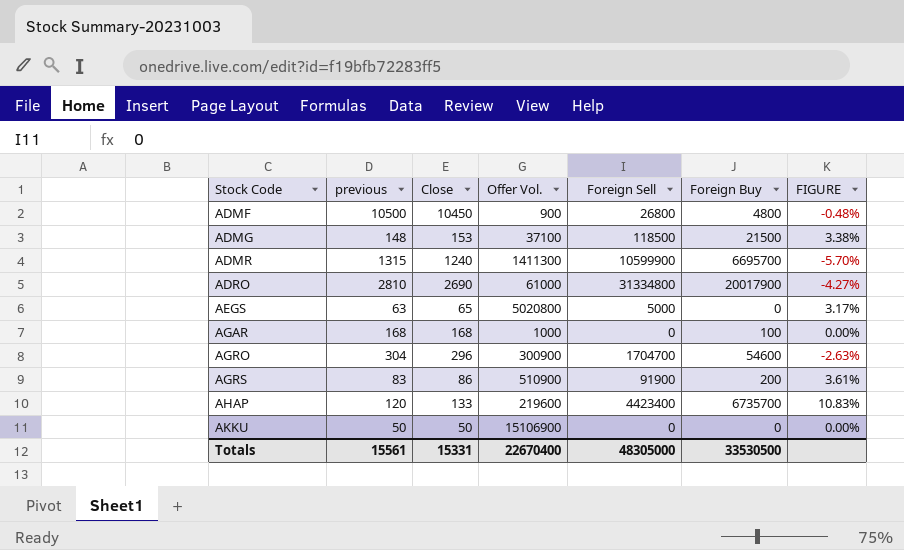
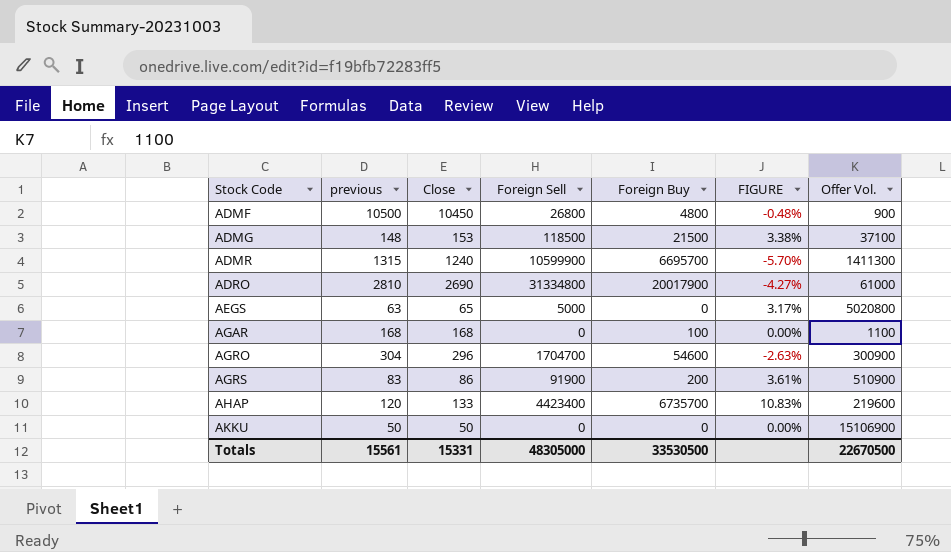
column Offer Vol. | position: 4 -> 7
AGAR | Offer Vol.: 1000 -> 1100
Totals | Offer Vol.: 22670400 -> 22670500

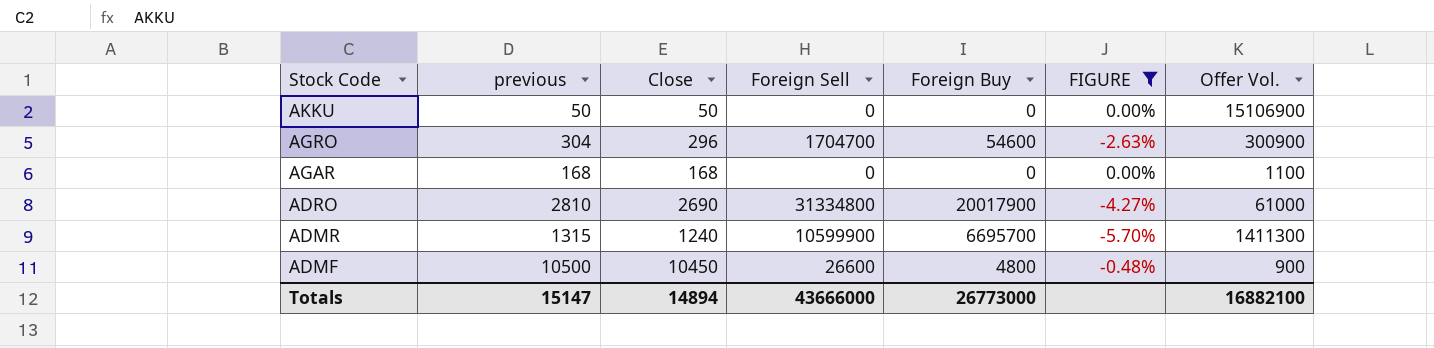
filter: none -> FIGURE <= 0.00%
row order: Stock Code ascending -> Stock Code descending
AGAR | Foreign Buy: 100 -> 0
ADMF | Foreign Sell: 26800 -> 26600
Totals | previous: 15561 -> 15147
Totals | Close: 15331 -> 14894
Totals | Foreign Sell: 48305000 -> 43666000
Totals | Foreign Buy: 33530500 -> 26773000
Totals | Offer Vol.: 22670500 -> 16882100

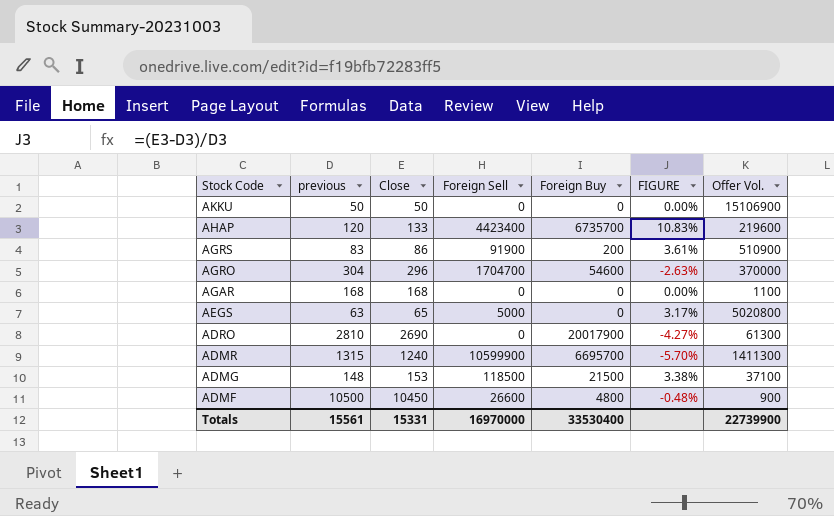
filter: FIGURE <= 0.00% -> none
AGRO | Offer Vol.: 300900 -> 370000
ADRO | Foreign Sell: 31334800 -> 0
ADRO | Offer Vol.: 61000 -> 61300
Totals | previous: 15147 -> 15561
Totals | Close: 14894 -> 15331
Totals | Foreign Sell: 43666000 -> 16970000
Totals | Foreign Buy: 26773000 -> 33530400
Totals | Offer Vol.: 16882100 -> 22739900

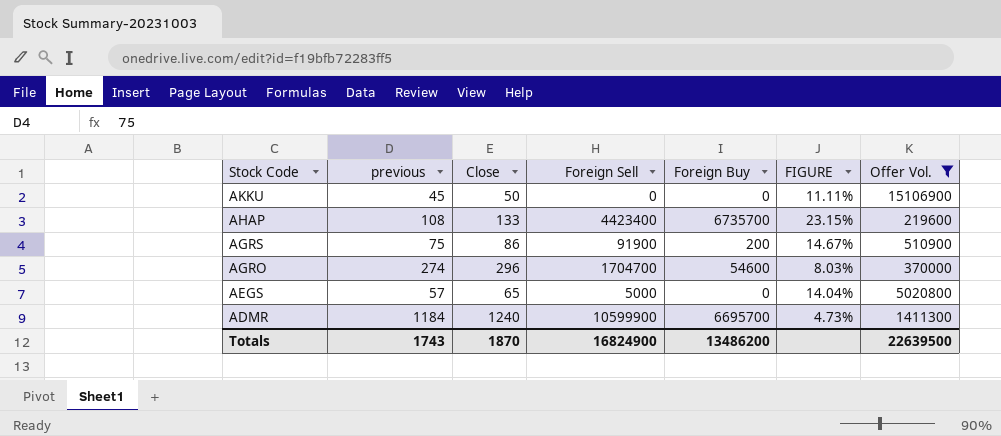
filter: none -> Offer Vol. >= 219600
AKKU | previous: 50 -> 45
AKKU | FIGURE: 0.00% -> 11.11%
AHAP | previous: 120 -> 108
AHAP | FIGURE: 10.83% -> 23.15%
AGRS | previous: 83 -> 75
AGRS | FIGURE: 3.61% -> 14.67%
AGRO | previous: 304 -> 274
AGRO | FIGURE: -2.63% -> 8.03%
AEGS | previous: 63 -> 57
AEGS | FIGURE: 3.17% -> 14.04%
ADMR | previous: 1315 -> 1184
ADMR | FIGURE: -5.70% -> 4.73%
Totals | previous: 15561 -> 1743
Totals | Close: 15331 -> 1870
Totals | Foreign Sell: 16970000 -> 16824900
Totals | Foreign Buy: 33530400 -> 13486200
Totals | Offer Vol.: 22739900 -> 22639500

